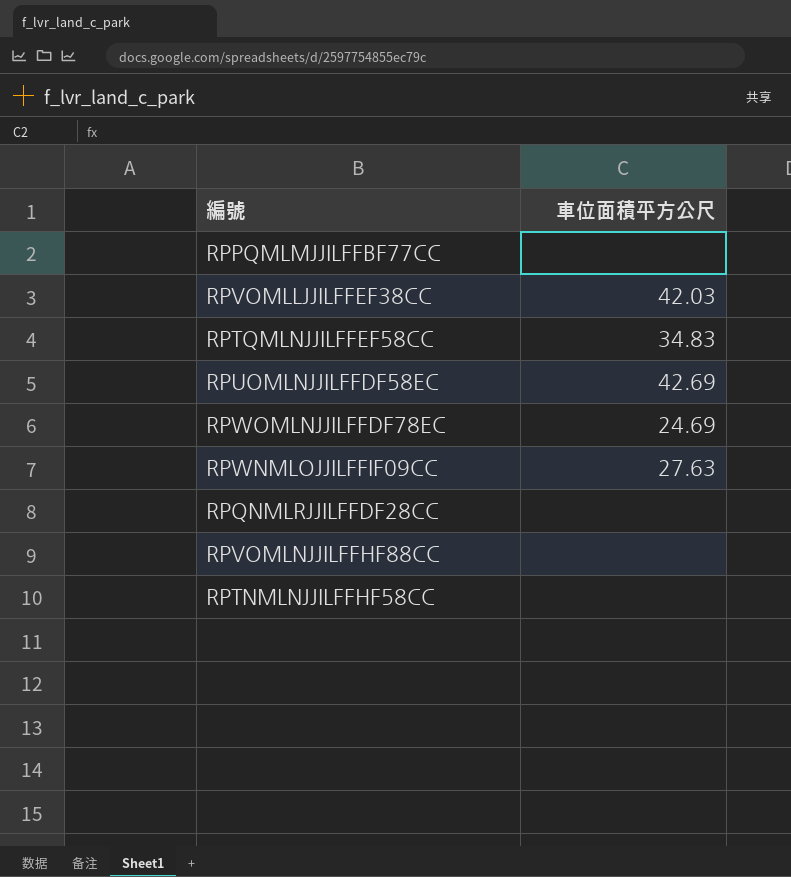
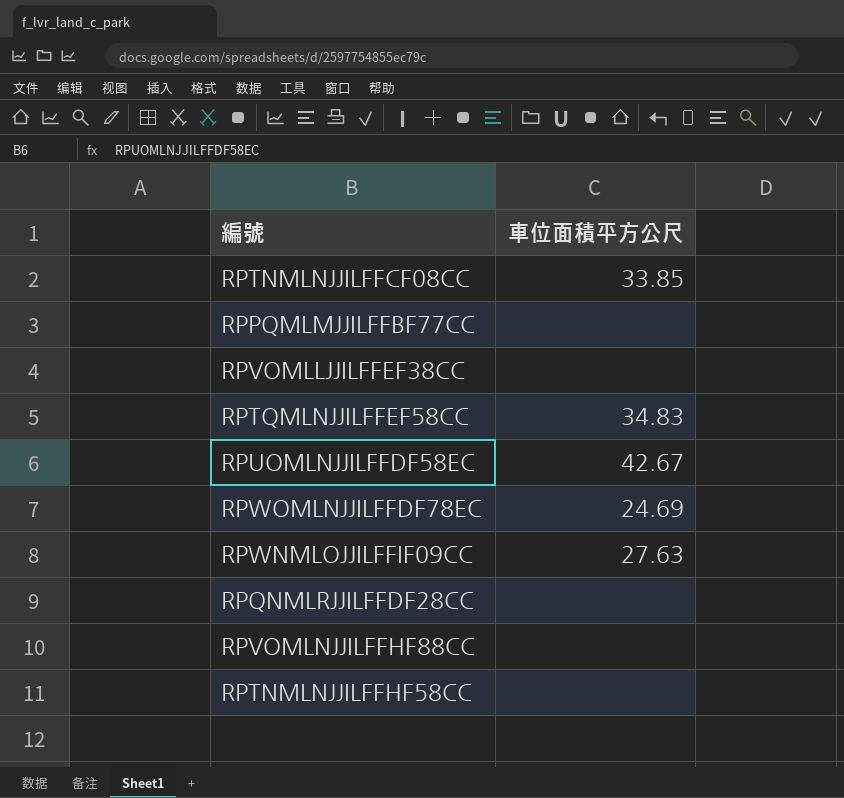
row RPTNMLNJJILFFCF08CC: none -> 33.85
RPVOMLLJJILFFEF38CC | 車位面積平方公尺: 42.03 -> none
RPUOMLNJJILFFDF58EC | 車位面積平方公尺: 42.69 -> 42.67

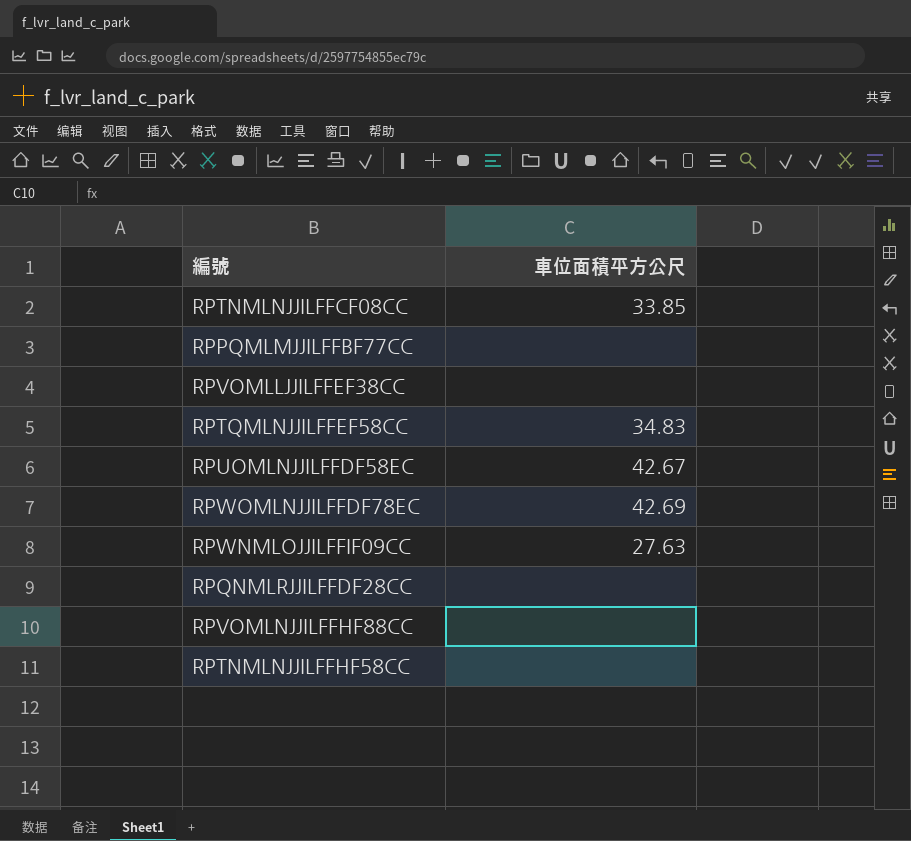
RPWOMLNJJILFFDF78EC | 車位面積平方公尺: 24.69 -> 42.69

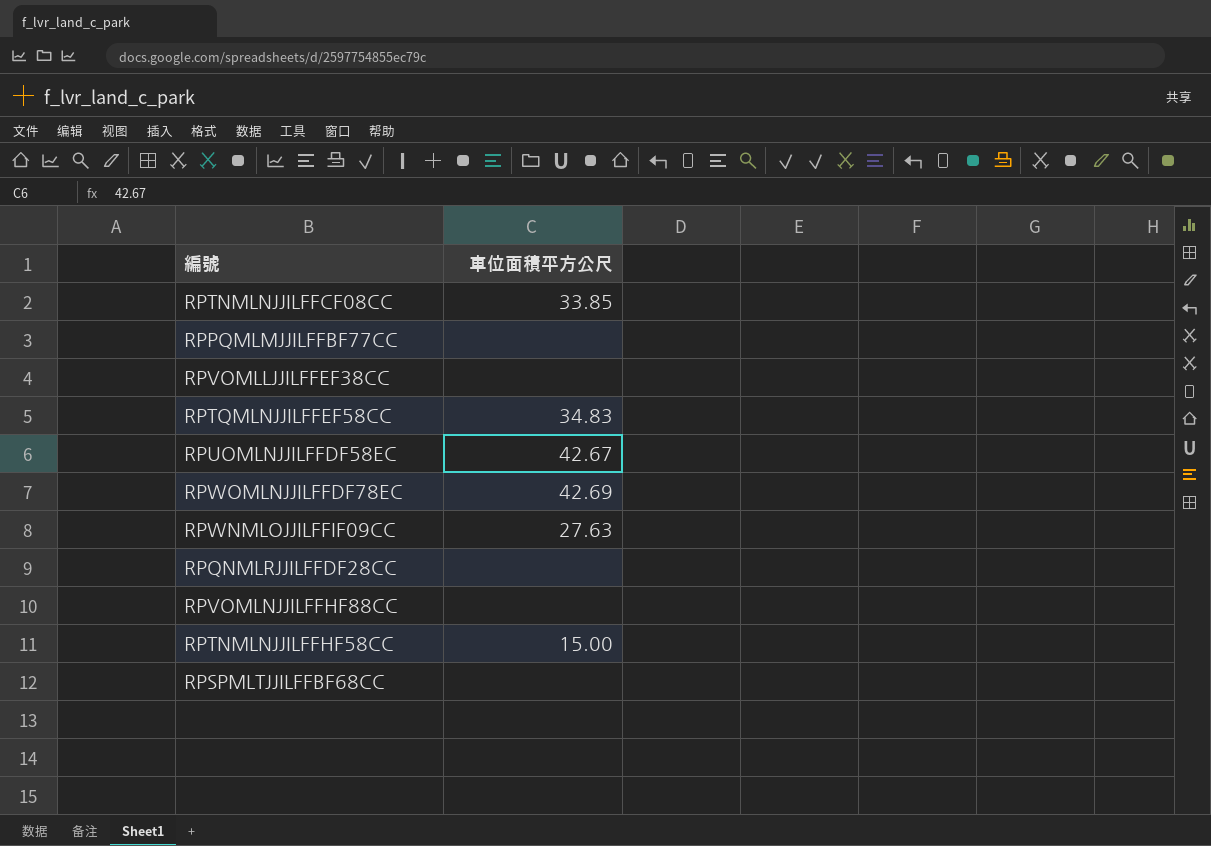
RPTNMLNJJILFFHF58CC | 車位面積平方公尺: none -> 15.00
row RPSPMLTJJILFFBF68CC: none -> none

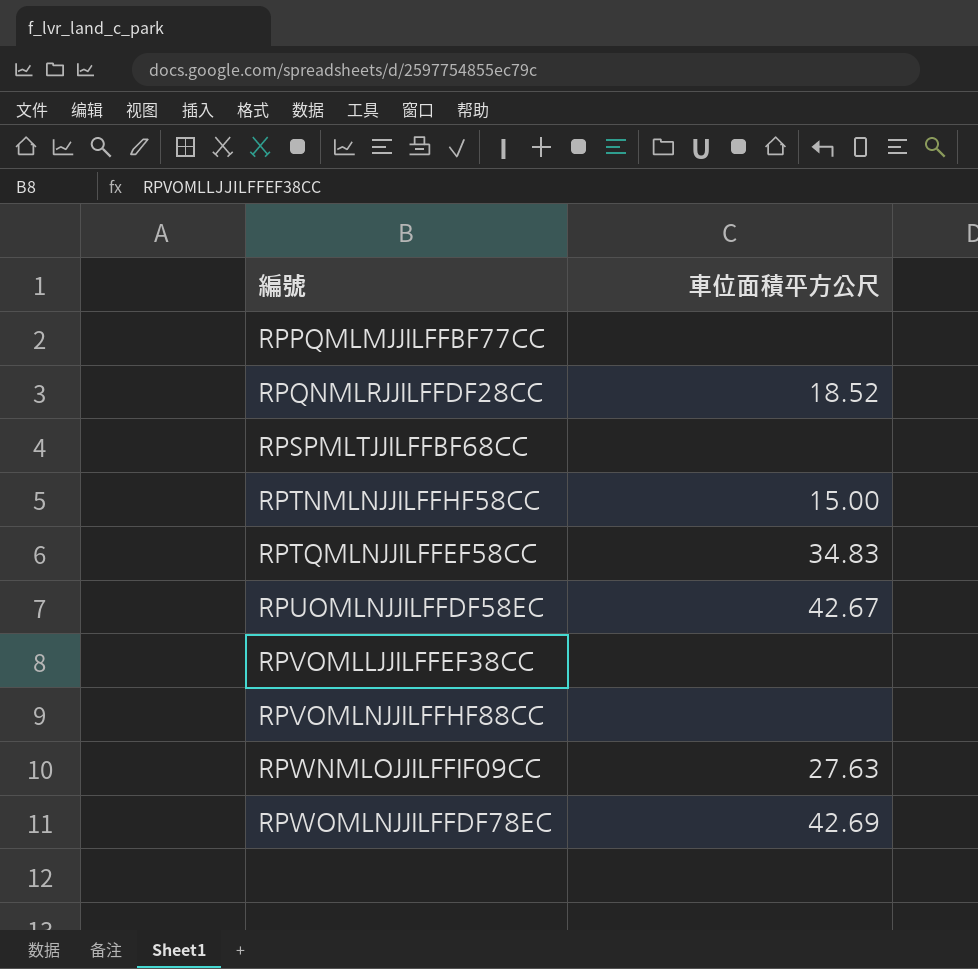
row order: none -> 編號 ascending
row RPTNMLNJJILFFCF08CC: 33.85 -> none
RPQNMLRJJILFFDF28CC | 車位面積平方公尺: none -> 18.52

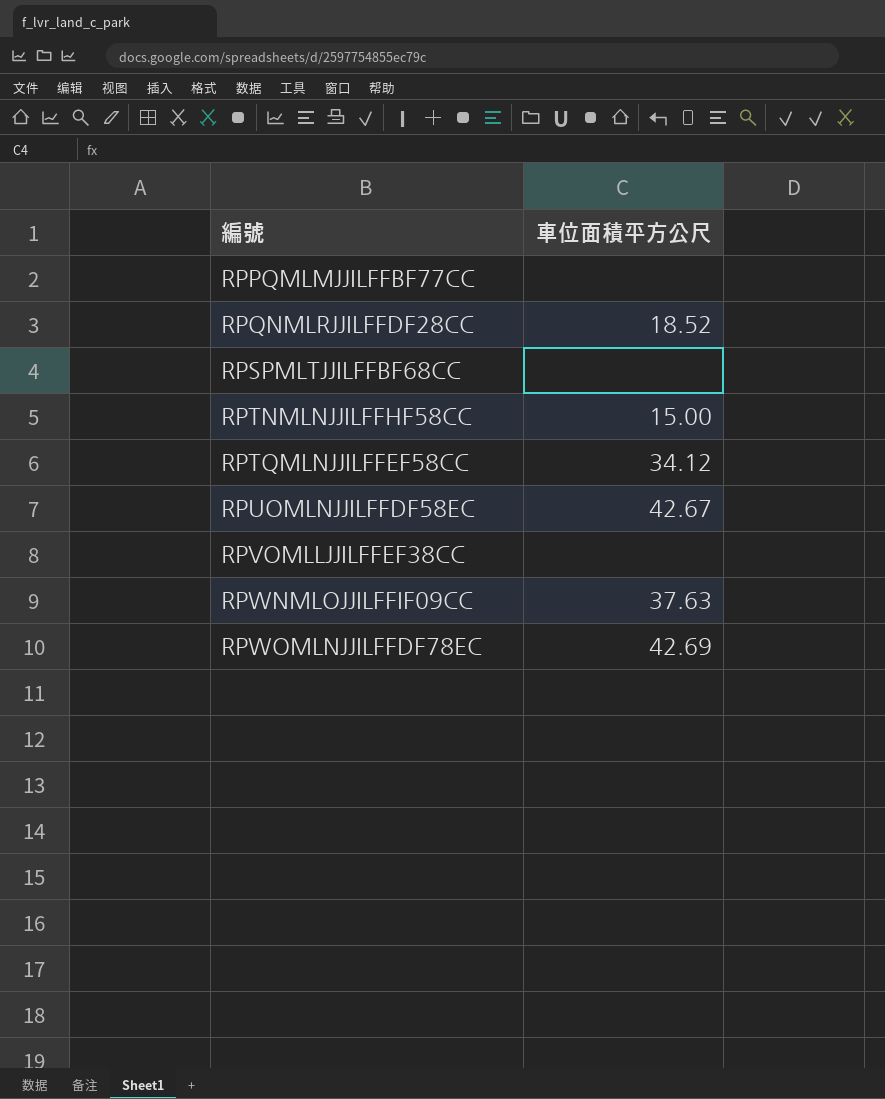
row RPVOMLNJJILFFHF88CC: none -> none
RPTQMLNJJILFFEF58CC | 車位面積平方公尺: 34.83 -> 34.12
RPWNMLOJJILFFIF09CC | 車位面積平方公尺: 27.63 -> 37.63

